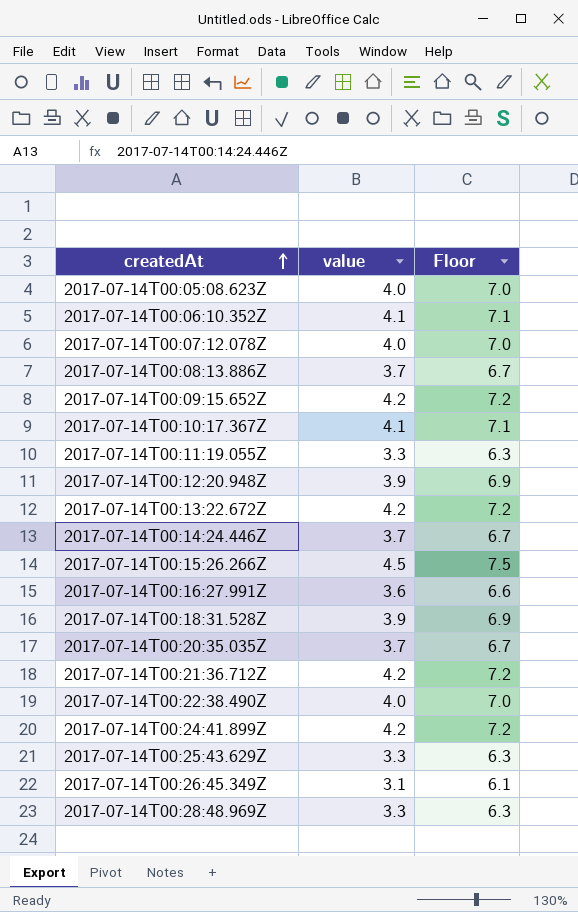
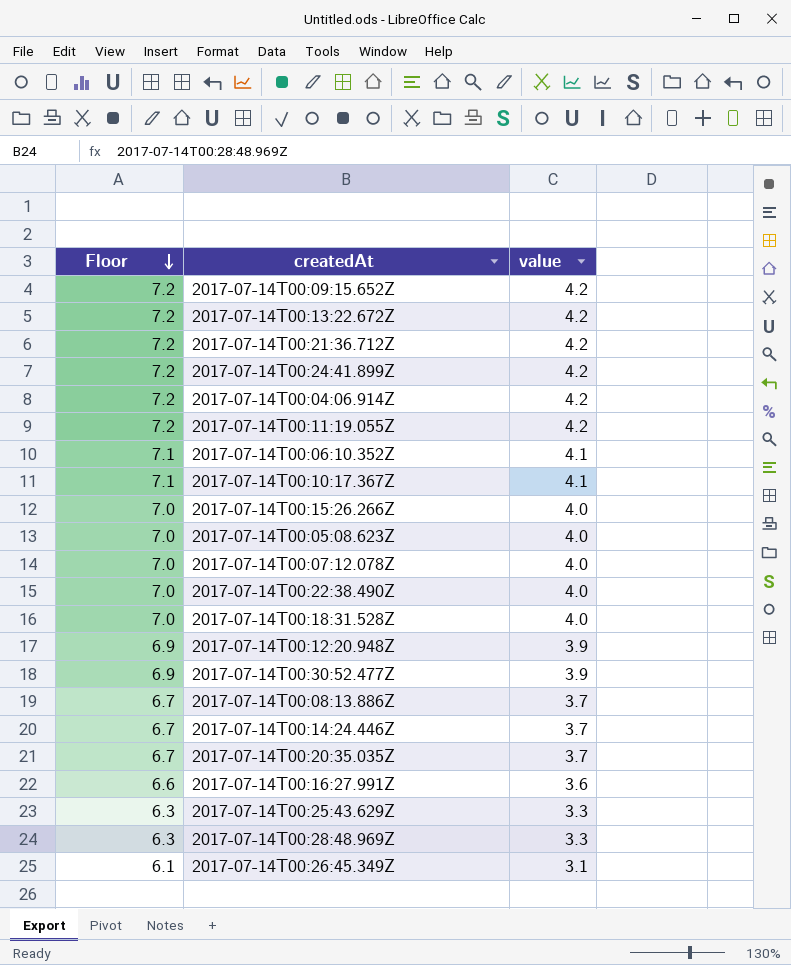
row order: createdAt ascending -> Floor descending
column Floor | position: 3 -> 1
row 2017-07-14T00:04:06.914Z: none -> 7.2 | 4.2
2017-07-14T00:11:19.055Z | Floor: 6.3 -> 7.2
2017-07-14T00:11:19.055Z | value: 3.3 -> 4.2
2017-07-14T00:15:26.266Z | Floor: 7.5 -> 7.0
2017-07-14T00:15:26.266Z | value: 4.5 -> 4.0
2017-07-14T00:18:31.528Z | Floor: 6.9 -> 7.0
2017-07-14T00:18:31.528Z | value: 3.9 -> 4.0
row 2017-07-14T00:30:52.477Z: none -> 6.9 | 3.9

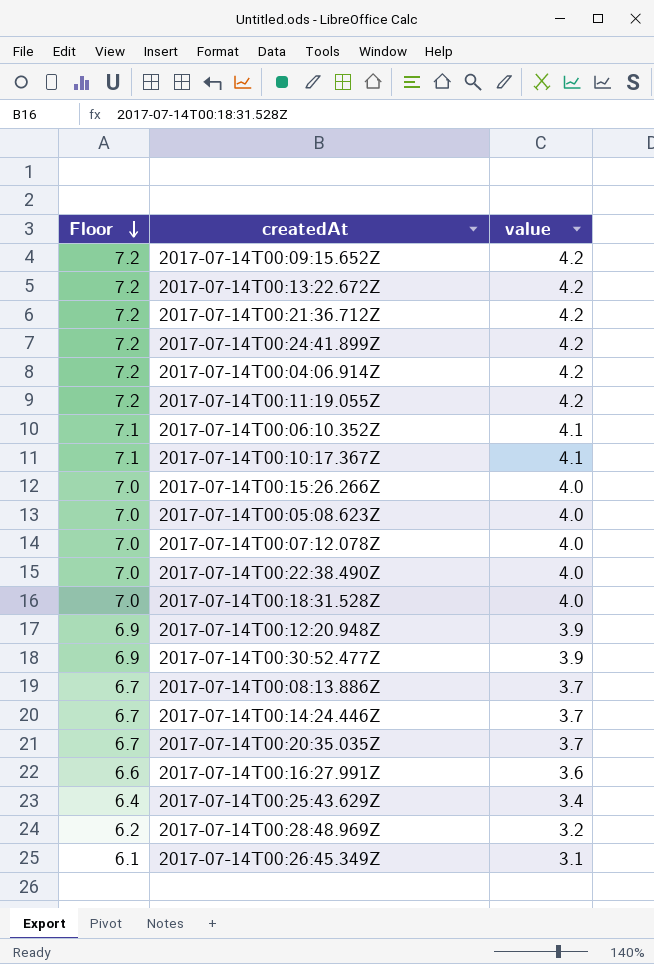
2017-07-14T00:25:43.629Z | Floor: 6.3 -> 6.4
2017-07-14T00:25:43.629Z | value: 3.3 -> 3.4
2017-07-14T00:28:48.969Z | Floor: 6.3 -> 6.2
2017-07-14T00:28:48.969Z | value: 3.3 -> 3.2

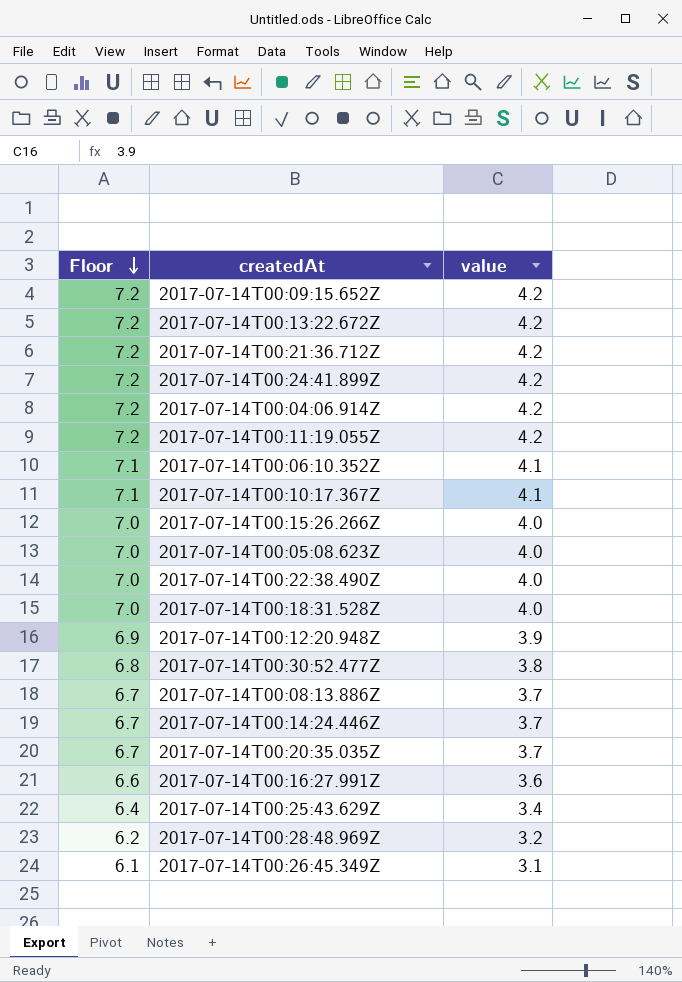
row 2017-07-14T00:07:12.078Z: 7.0 | 4.0 -> none
2017-07-14T00:30:52.477Z | Floor: 6.9 -> 6.8
2017-07-14T00:30:52.477Z | value: 3.9 -> 3.8

